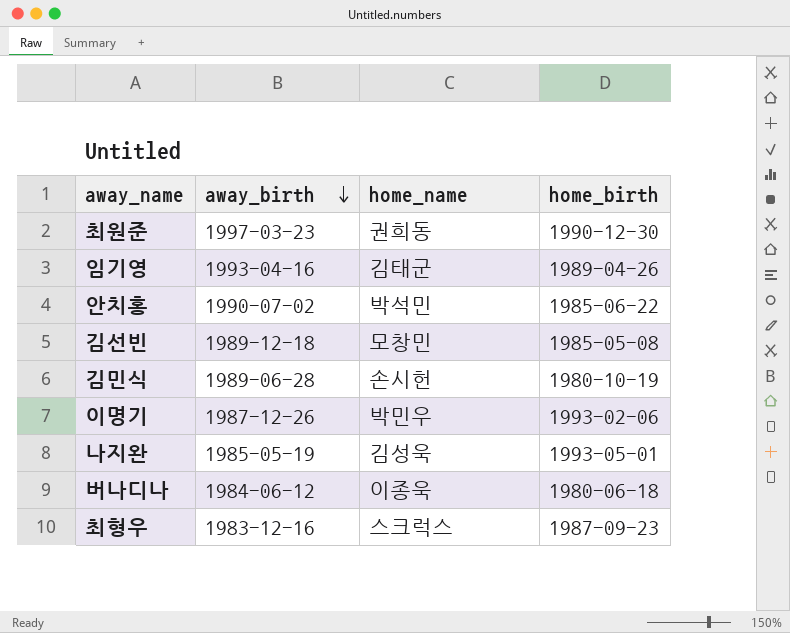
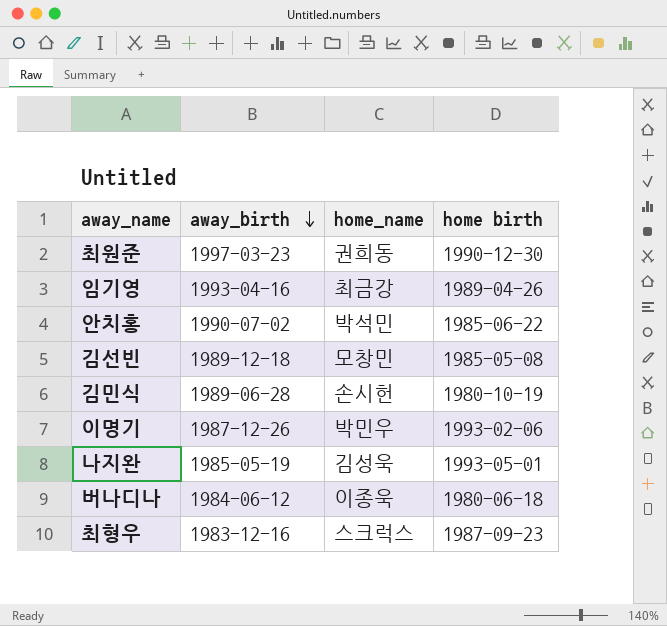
column name: home_birth -> home birth
임기영 | home_name: 김태군 -> 최금강

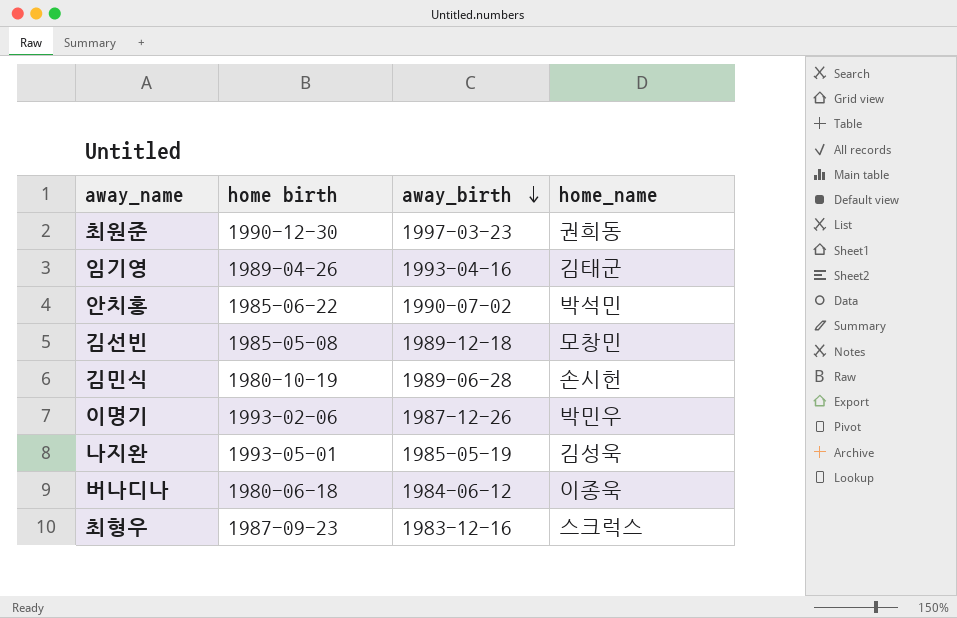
column home birth | position: 4 -> 2
임기영 | home_name: 최금강 -> 김태군

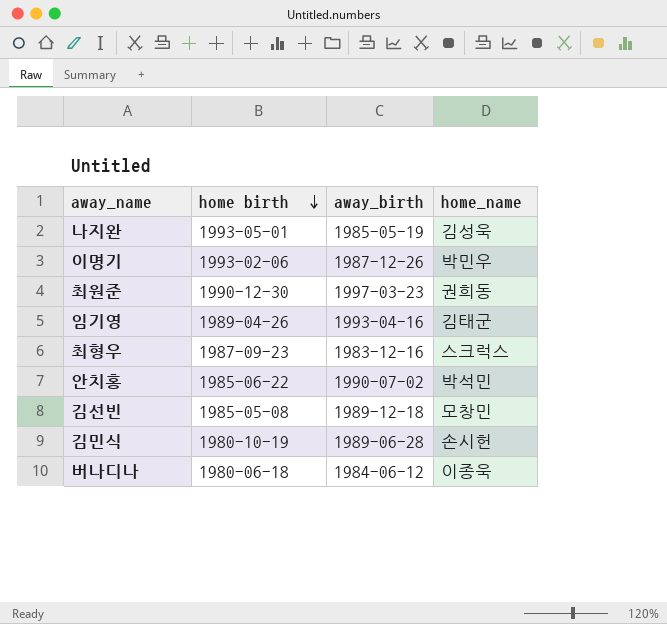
row order: away_birth descending -> home birth descending

